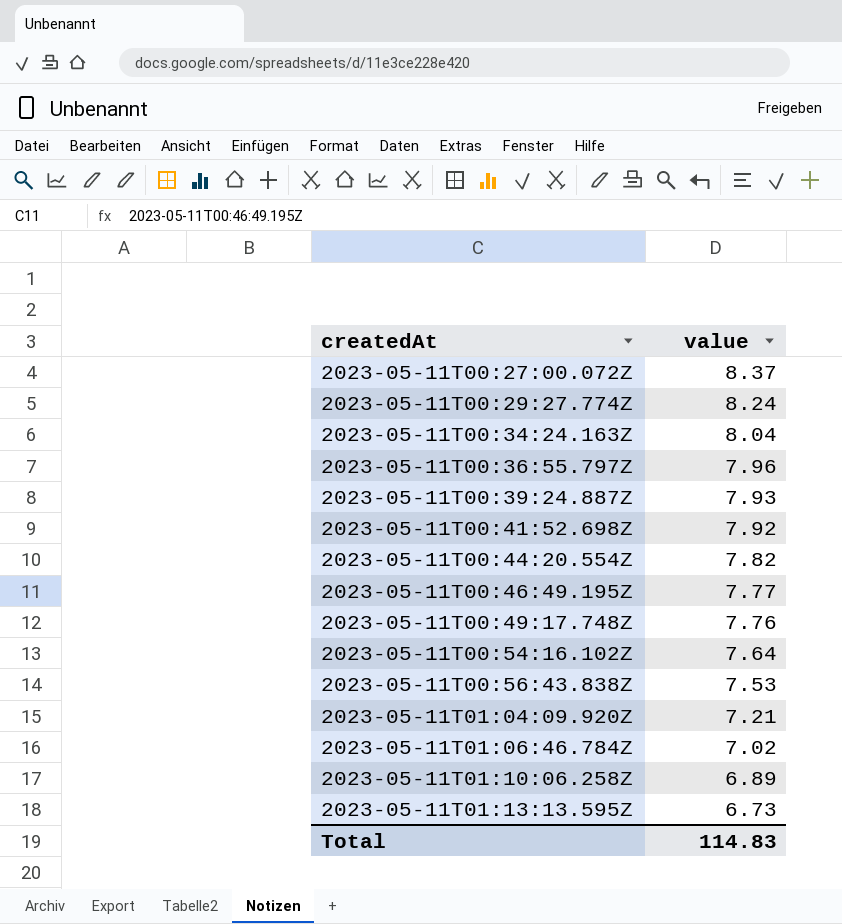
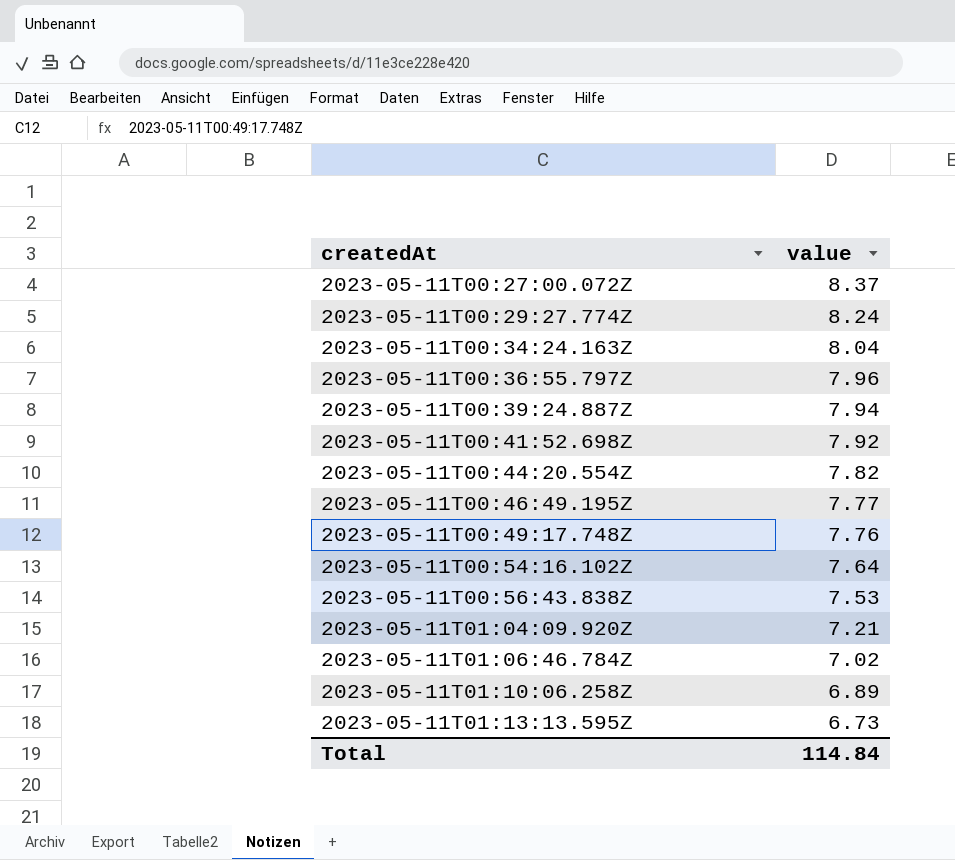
2023-05-11T00:39:24.887Z | value: 7.93 -> 7.94
Total | value: 114.83 -> 114.84

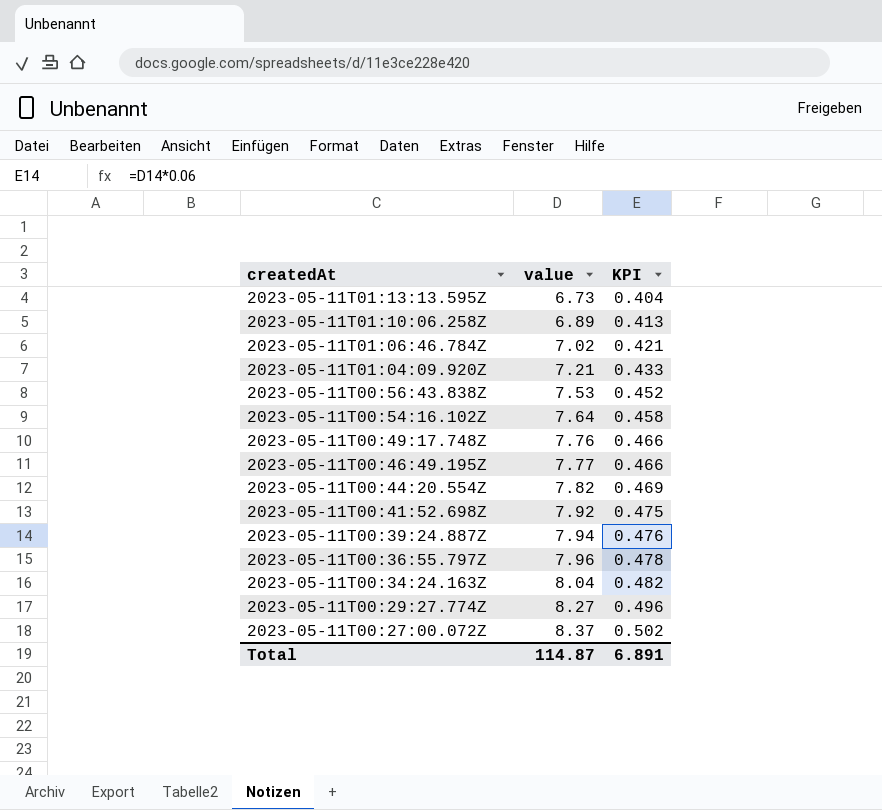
row order: createdAt ascending -> createdAt descending
column KPI | formula: none -> [value] * 0.06
2023-05-11T00:29:27.774Z | value: 8.24 -> 8.27
Total | value: 114.84 -> 114.87

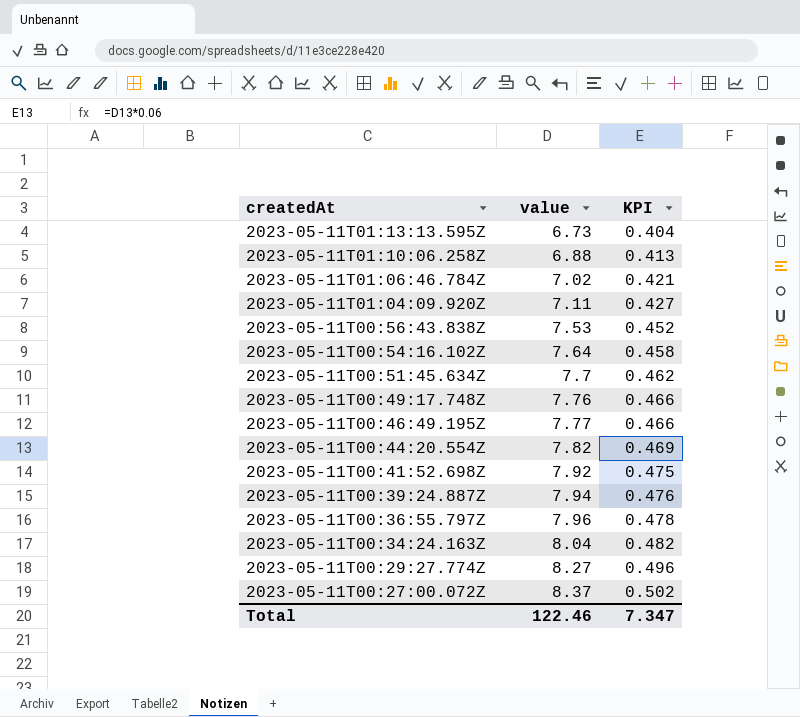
2023-05-11T01:10:06.258Z | value: 6.89 -> 6.88
2023-05-11T01:04:09.920Z | value: 7.21 -> 7.11
2023-05-11T01:04:09.920Z | KPI: 0.433 -> 0.427
row 2023-05-11T00:51:45.634Z: none -> 7.7 | 0.462
Total | value: 114.87 -> 122.46
Total | KPI: 6.891 -> 7.347

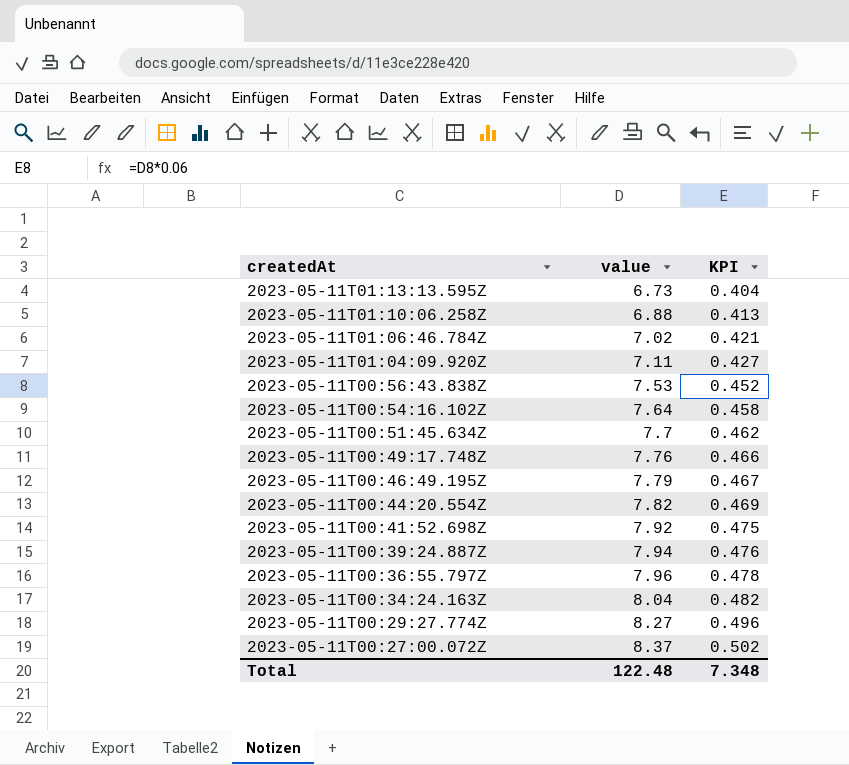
2023-05-11T00:46:49.195Z | value: 7.77 -> 7.79
2023-05-11T00:46:49.195Z | KPI: 0.466 -> 0.467
Total | value: 122.46 -> 122.48
Total | KPI: 7.347 -> 7.348

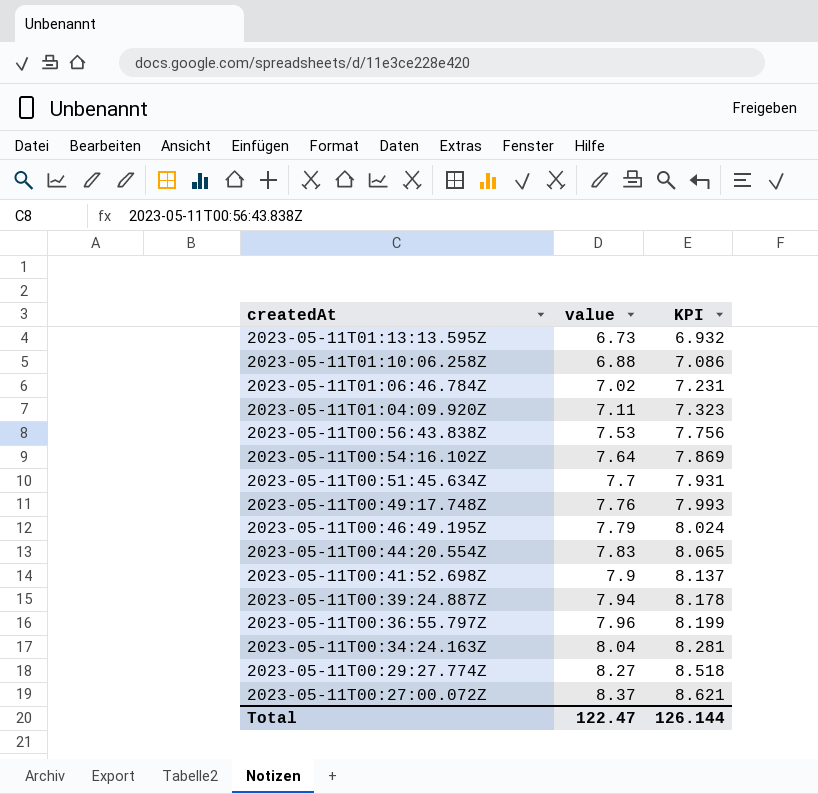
column KPI | formula: [value] * 0.06 -> [value] * 1.03
2023-05-11T00:44:20.554Z | value: 7.82 -> 7.83
2023-05-11T00:41:52.698Z | value: 7.92 -> 7.9
Total | value: 122.48 -> 122.47
Total | KPI: 7.348 -> 126.144

